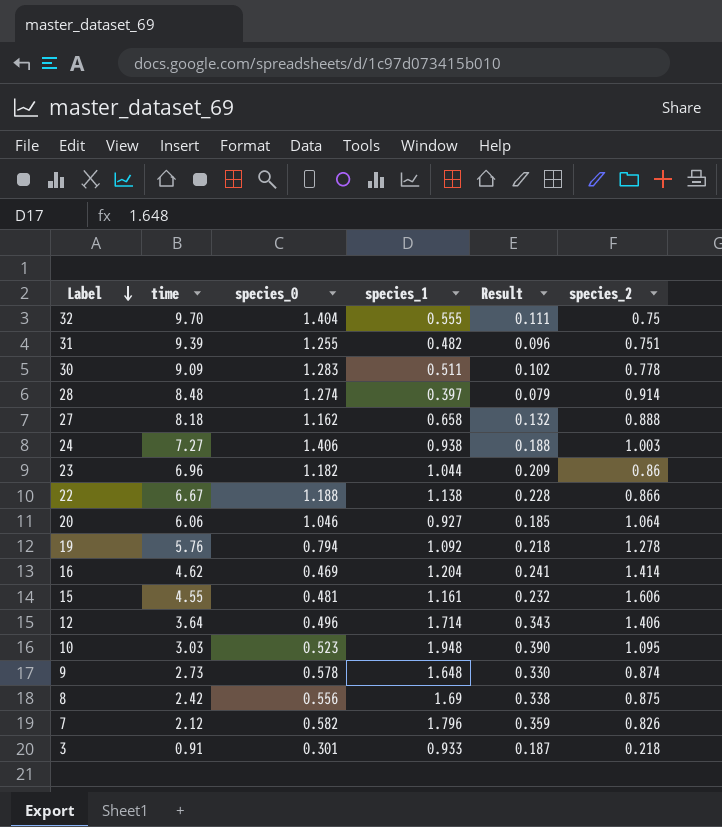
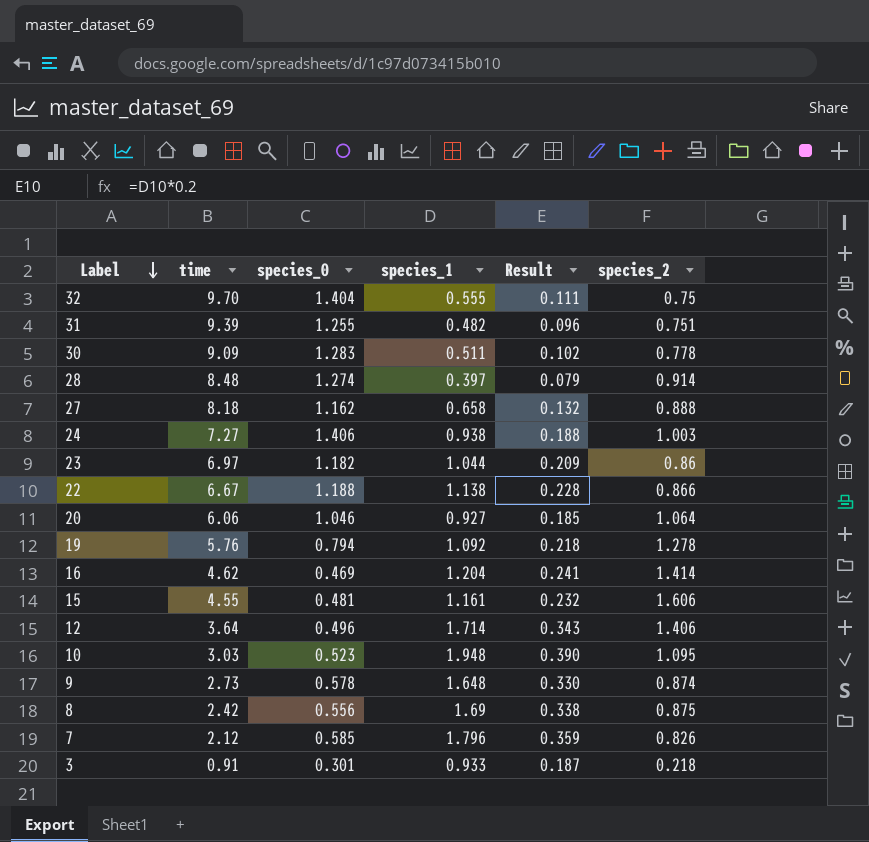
23 | time: 6.96 -> 6.97
7 | species_0: 0.582 -> 0.585

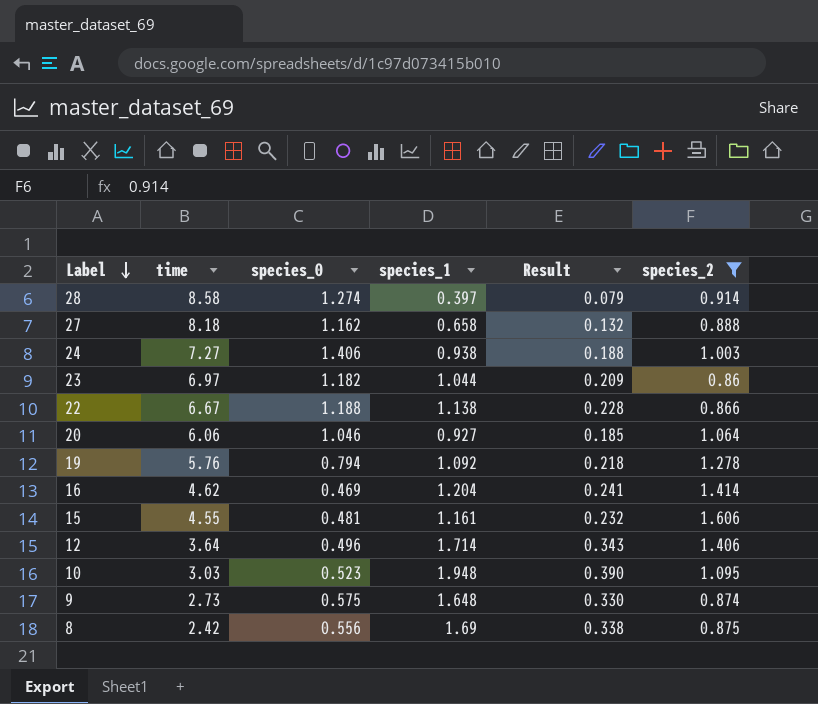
filter: none -> species_2 >= 0.86
28 | time: 8.48 -> 8.58
9 | species_0: 0.578 -> 0.575

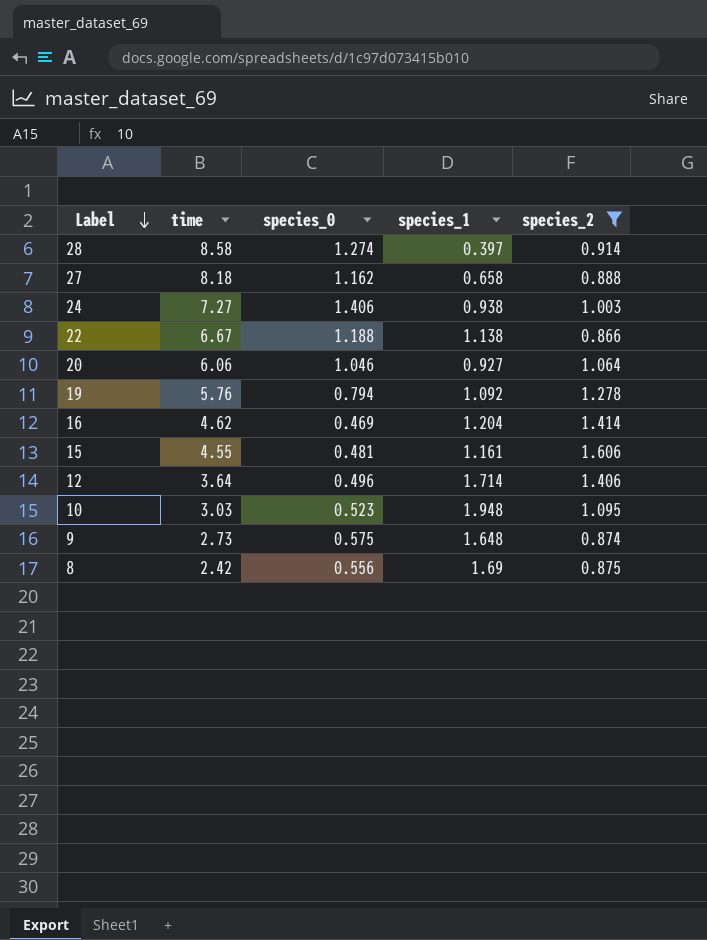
column Result | formula: [species_1] * 0.2 -> none
row 23: 6.97 | 1.182 | 1.044 | 0.209 | 0.86 -> none

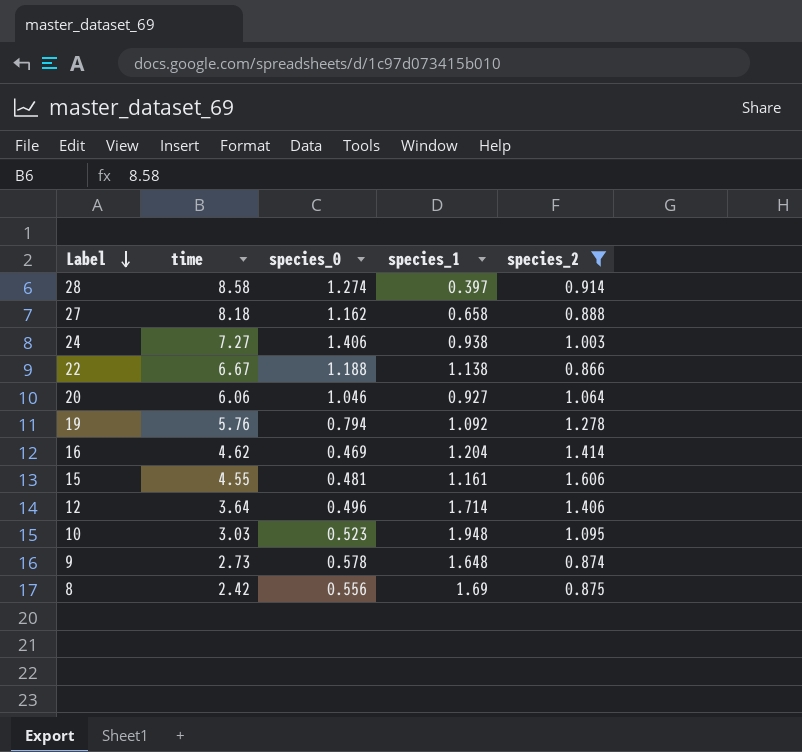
9 | species_0: 0.575 -> 0.578

